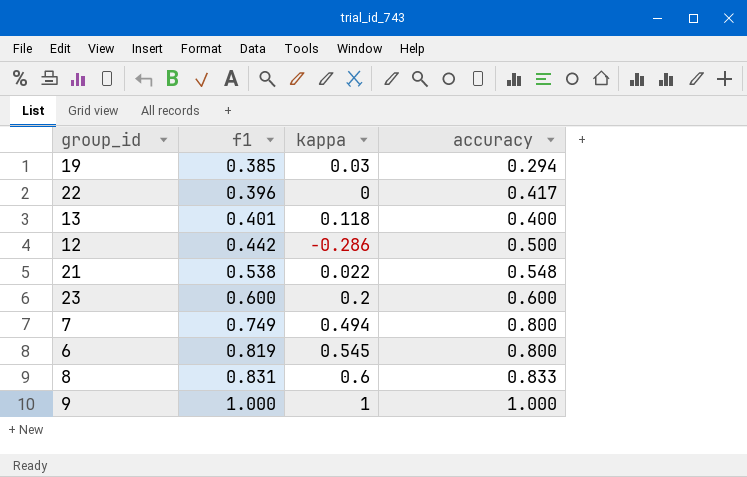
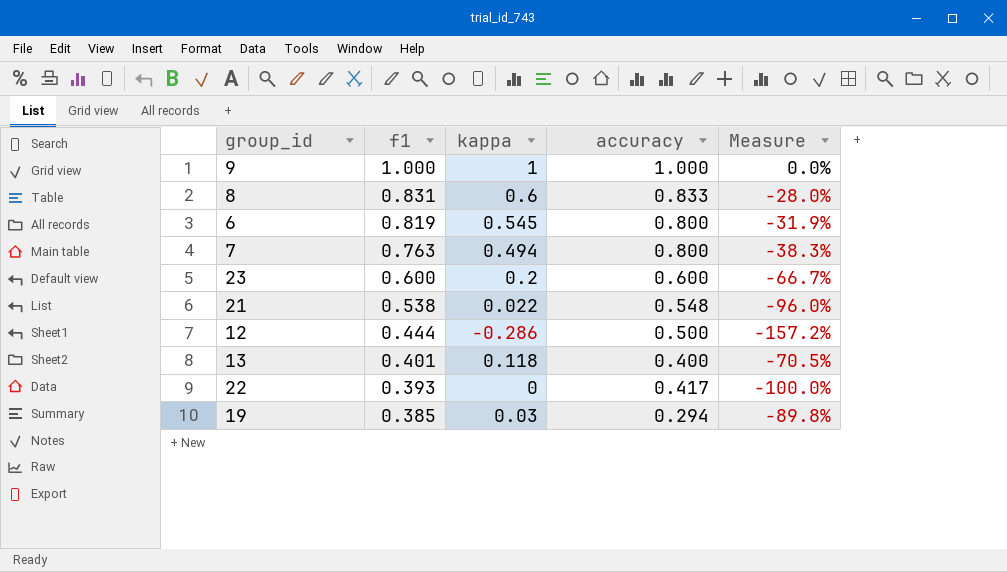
row order: f1 ascending -> f1 descending
column Measure | formula: none -> ([kappa] - [accuracy]) / [accuracy]
7 | f1: 0.749 -> 0.763
12 | f1: 0.442 -> 0.444
22 | f1: 0.396 -> 0.393

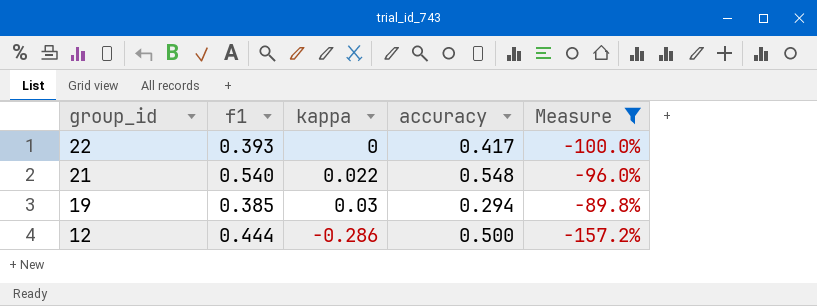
filter: none -> Measure <= -89.8%
row order: f1 descending -> group_id descending
21 | f1: 0.538 -> 0.540

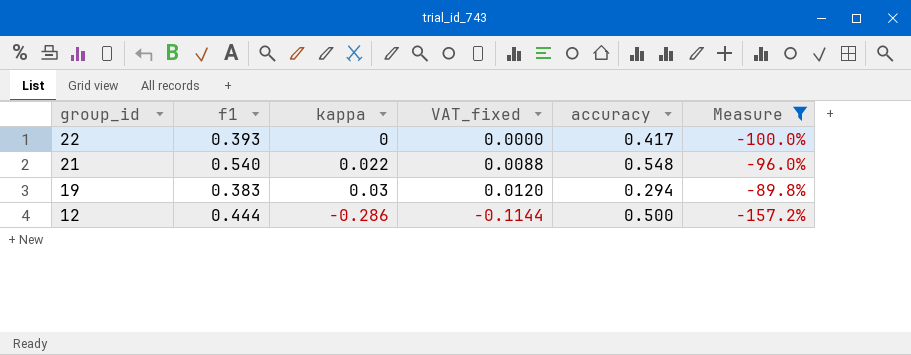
column VAT_fixed | formula: none -> [kappa] * 0.4
19 | f1: 0.385 -> 0.383

